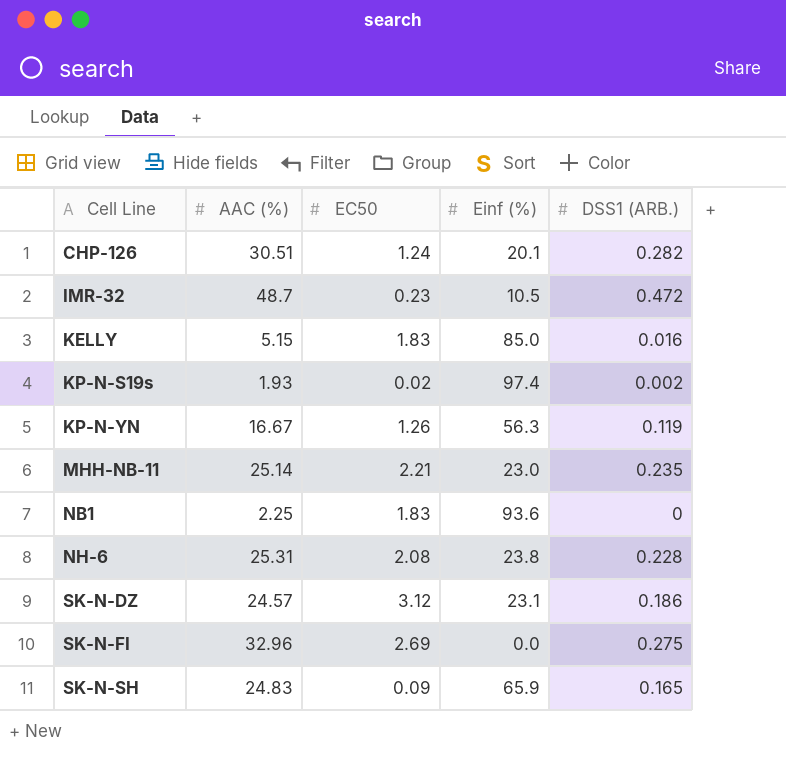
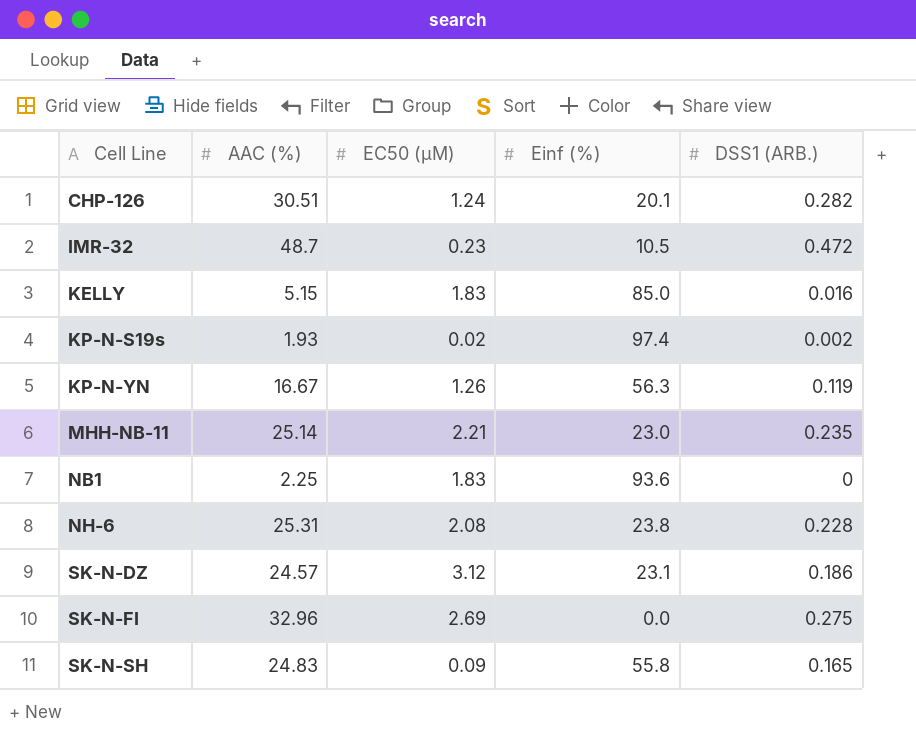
column name: EC50 -> EC50 (µM)
SK-N-SH | Einf (%): 65.9 -> 55.8

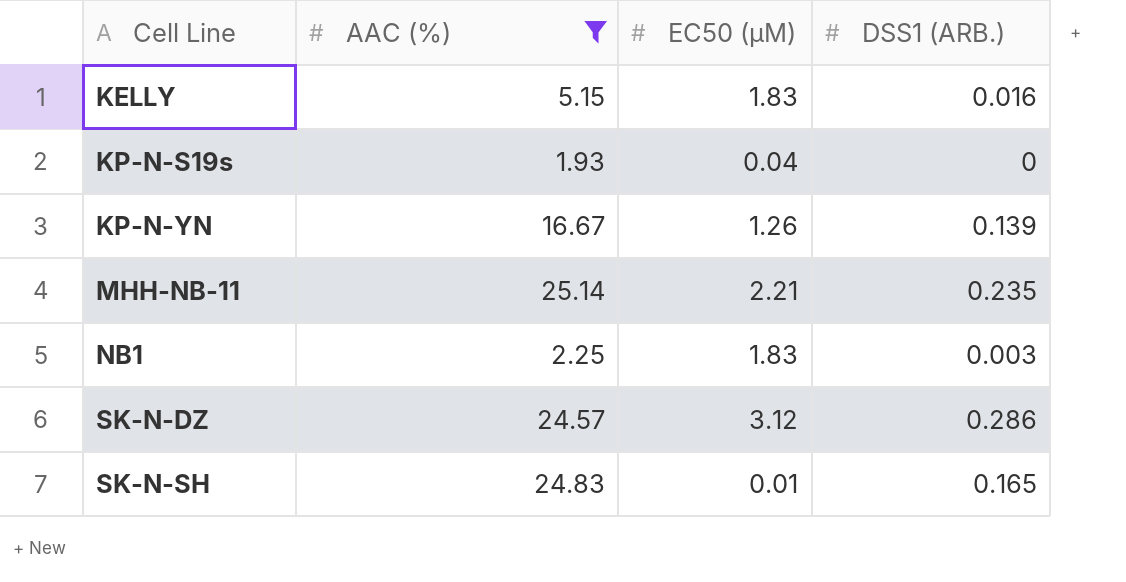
filter: none -> AAC (%) <= 25.14
column Einf (%) | position: 4 -> none
KP-N-S19s | EC50 (µM): 0.02 -> 0.04
KP-N-S19s | DSS1 (ARB.): 0.002 -> 0
KP-N-YN | DSS1 (ARB.): 0.119 -> 0.139
NB1 | DSS1 (ARB.): 0 -> 0.003
SK-N-DZ | DSS1 (ARB.): 0.186 -> 0.286
SK-N-SH | EC50 (µM): 0.09 -> 0.01

